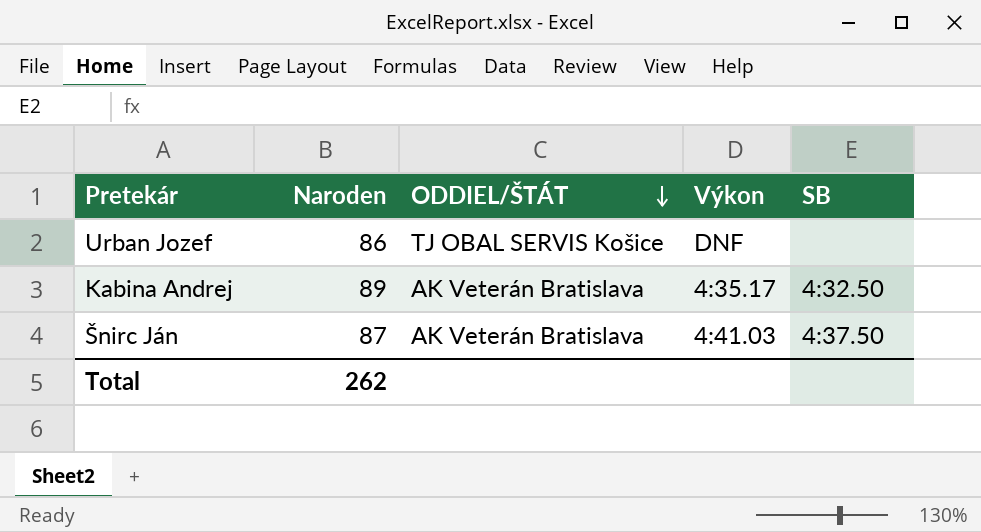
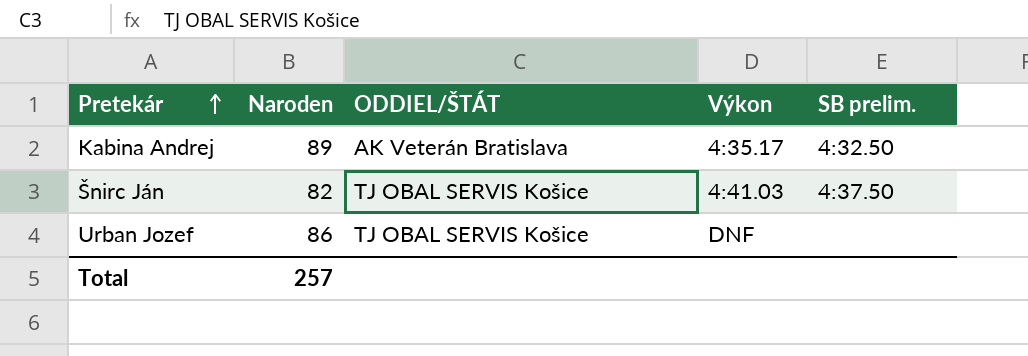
row order: ODDIEL/ŠTÁT descending -> Pretekár ascending
column name: SB -> SB prelim.
Šnirc Ján | Naroden: 87 -> 82
Šnirc Ján | ODDIEL/ŠTÁT: AK Veterán Bratislava -> TJ OBAL SERVIS Košice
Total | Naroden: 262 -> 257

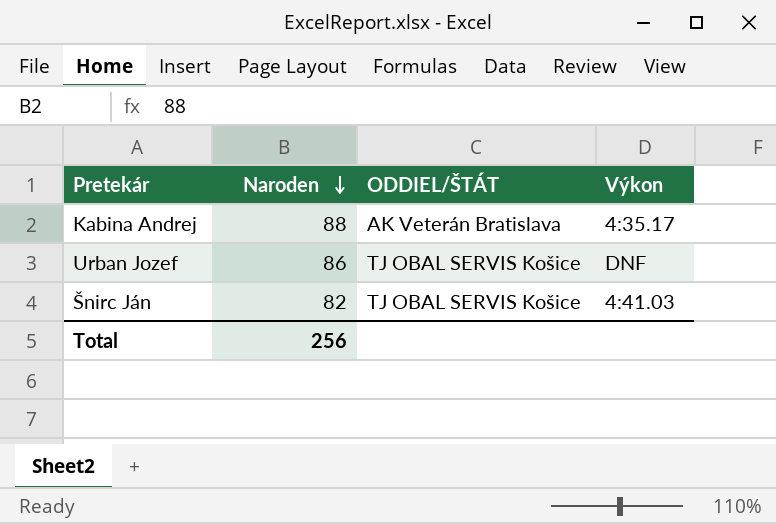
row order: Pretekár ascending -> Naroden descending
column SB prelim. | position: 5 -> none
Kabina Andrej | Naroden: 89 -> 88
Total | Naroden: 257 -> 256

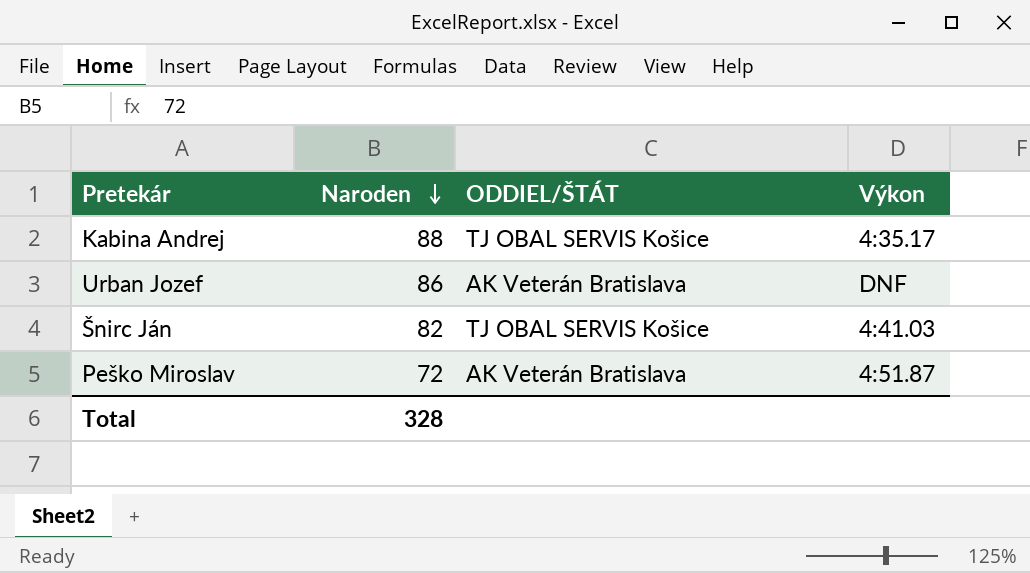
Kabina Andrej | ODDIEL/ŠTÁT: AK Veterán Bratislava -> TJ OBAL SERVIS Košice
Urban Jozef | ODDIEL/ŠTÁT: TJ OBAL SERVIS Košice -> AK Veterán Bratislava
row Peško Miroslav: none -> 72 | AK Veterán Bratislava | 4:51.87
Total | Naroden: 256 -> 328

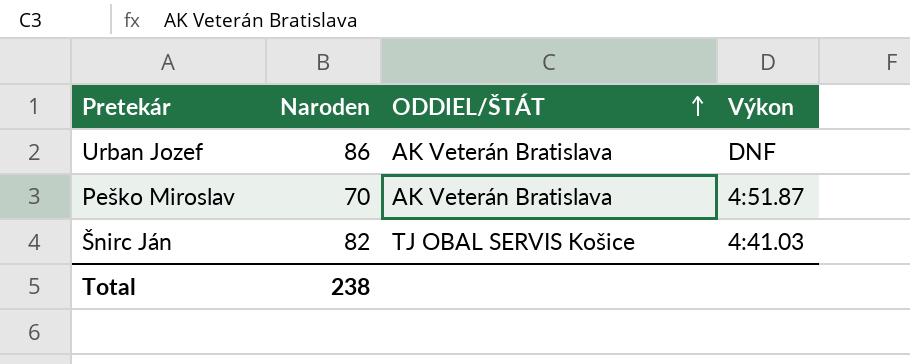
row order: Naroden descending -> ODDIEL/ŠTÁT ascending
row Kabina Andrej: 88 | TJ OBAL SERVIS Košice | 4:35.17 -> none
Peško Miroslav | Naroden: 72 -> 70
Total | Naroden: 328 -> 238

